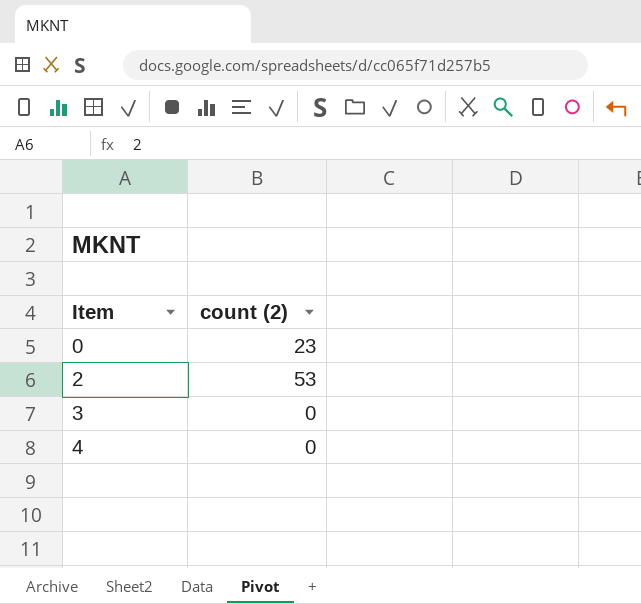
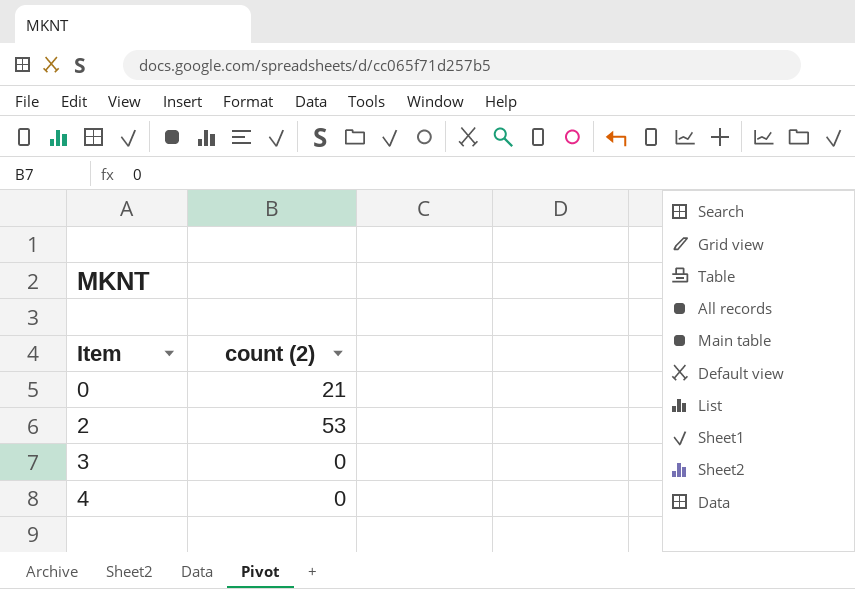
0 | count (2): 23 -> 21

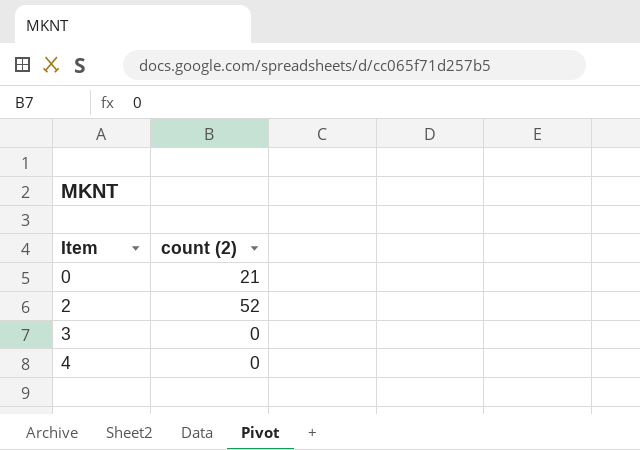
2 | count (2): 53 -> 52

